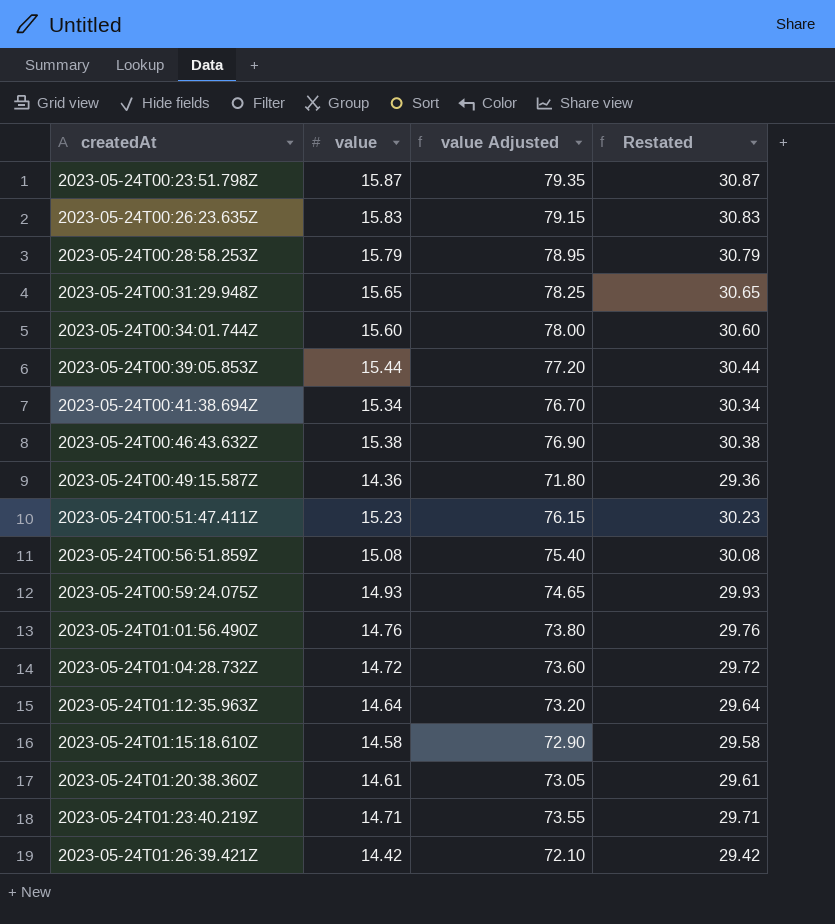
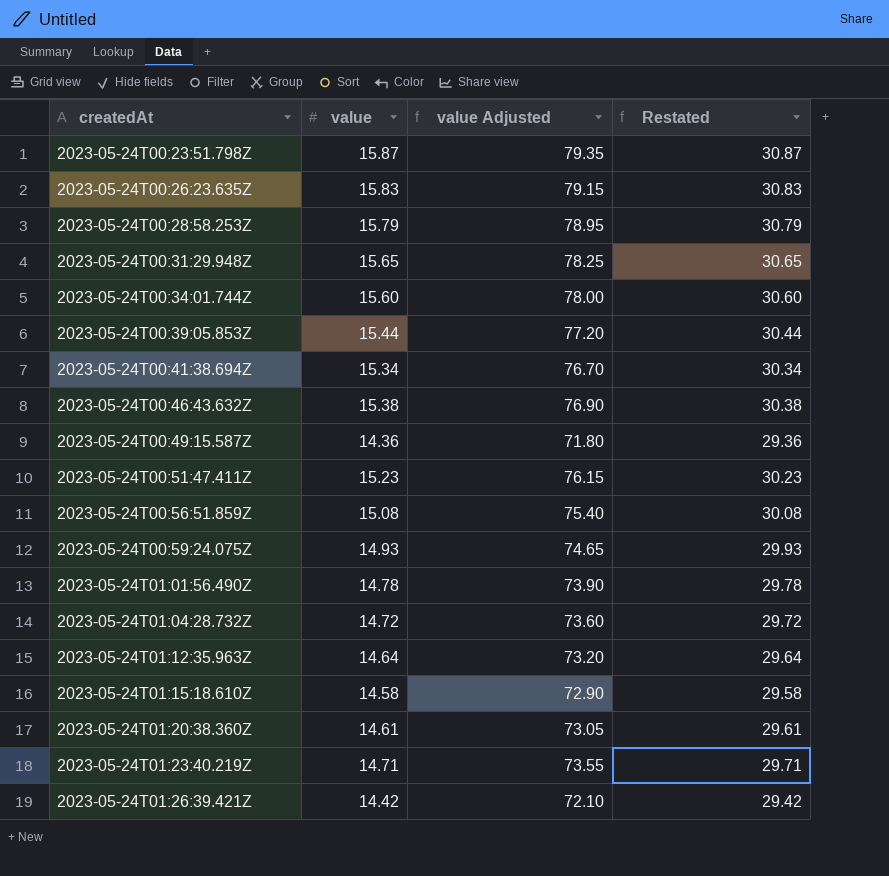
2023-05-24T01:01:56.490Z | value: 14.76 -> 14.78
2023-05-24T01:01:56.490Z | value Adjusted: 73.80 -> 73.90
2023-05-24T01:01:56.490Z | Restated: 29.76 -> 29.78

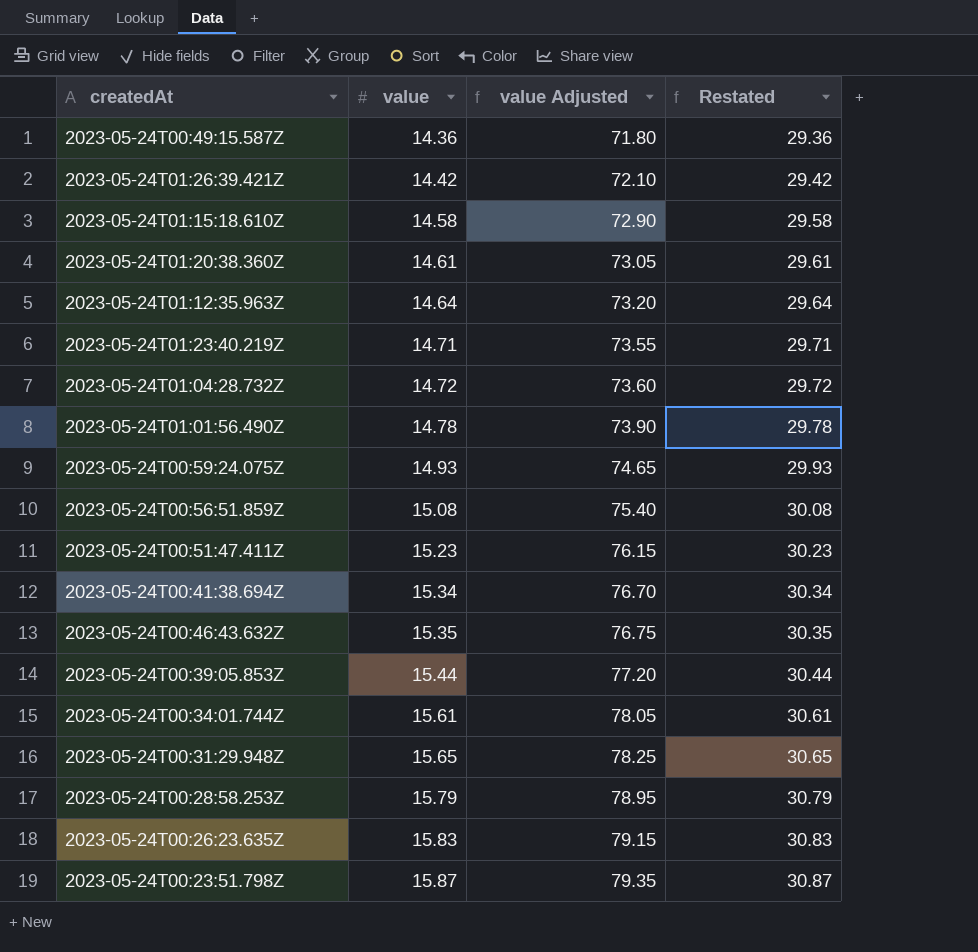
row order: createdAt ascending -> value ascending
2023-05-24T00:46:43.632Z | value: 15.38 -> 15.35
2023-05-24T00:46:43.632Z | value Adjusted: 76.90 -> 76.75
2023-05-24T00:46:43.632Z | Restated: 30.38 -> 30.35
2023-05-24T00:34:01.744Z | value: 15.60 -> 15.61
2023-05-24T00:34:01.744Z | value Adjusted: 78.00 -> 78.05
2023-05-24T00:34:01.744Z | Restated: 30.60 -> 30.61

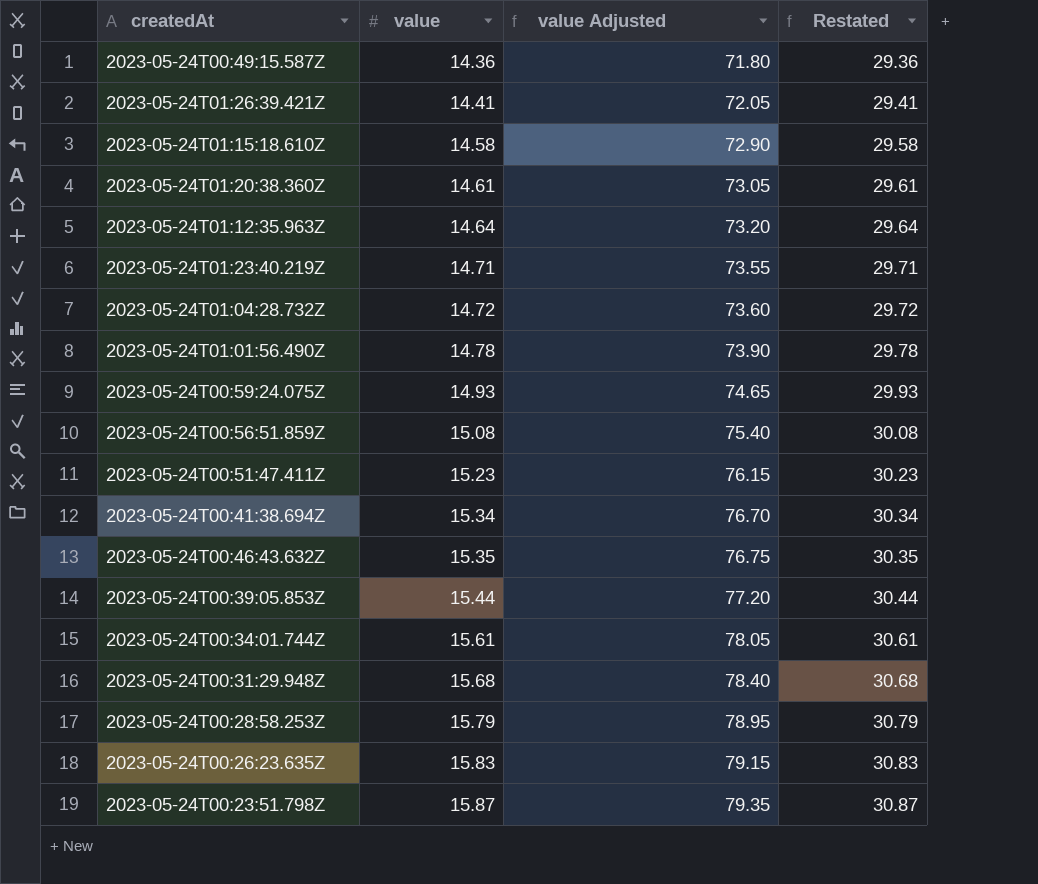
2023-05-24T01:26:39.421Z | value: 14.42 -> 14.41
2023-05-24T01:26:39.421Z | value Adjusted: 72.10 -> 72.05
2023-05-24T01:26:39.421Z | Restated: 29.42 -> 29.41
2023-05-24T00:31:29.948Z | value: 15.65 -> 15.68
2023-05-24T00:31:29.948Z | value Adjusted: 78.25 -> 78.40
2023-05-24T00:31:29.948Z | Restated: 30.65 -> 30.68

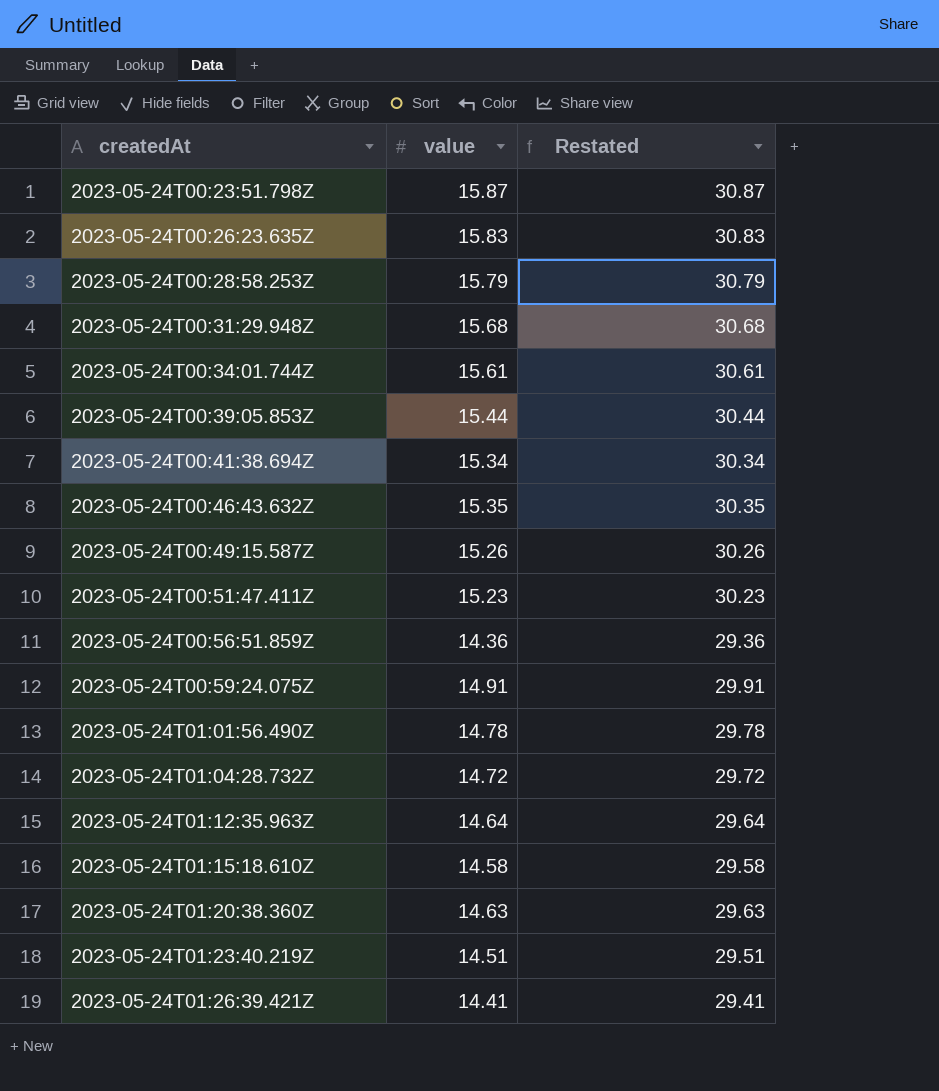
row order: value ascending -> createdAt ascending
column value Adjusted | formula: [value] * 5 -> none
2023-05-24T00:49:15.587Z | value: 14.36 -> 15.26
2023-05-24T00:49:15.587Z | Restated: 29.36 -> 30.26
2023-05-24T00:56:51.859Z | value: 15.08 -> 14.36
2023-05-24T00:56:51.859Z | Restated: 30.08 -> 29.36
2023-05-24T00:59:24.075Z | value: 14.93 -> 14.91
2023-05-24T00:59:24.075Z | Restated: 29.93 -> 29.91
2023-05-24T01:20:38.360Z | value: 14.61 -> 14.63
2023-05-24T01:20:38.360Z | Restated: 29.61 -> 29.63
2023-05-24T01:23:40.219Z | value: 14.71 -> 14.51
2023-05-24T01:23:40.219Z | Restated: 29.71 -> 29.51

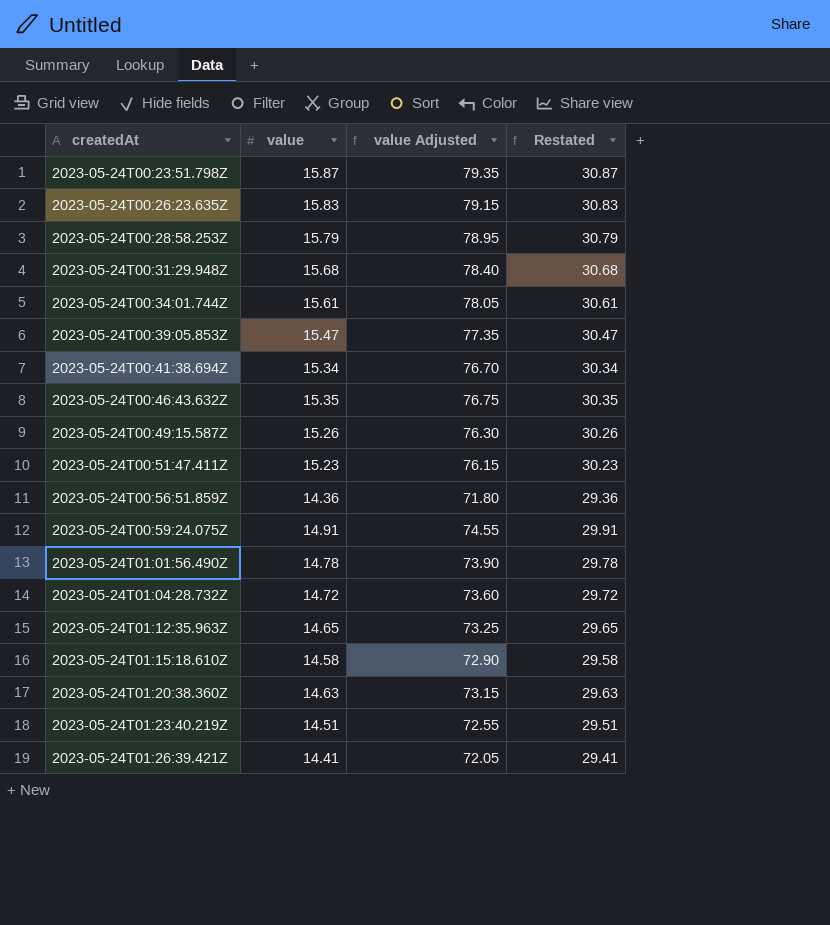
column value Adjusted | formula: none -> [value] * 5
2023-05-24T00:39:05.853Z | value: 15.44 -> 15.47
2023-05-24T00:39:05.853Z | Restated: 30.44 -> 30.47
2023-05-24T01:12:35.963Z | value: 14.64 -> 14.65
2023-05-24T01:12:35.963Z | Restated: 29.64 -> 29.65

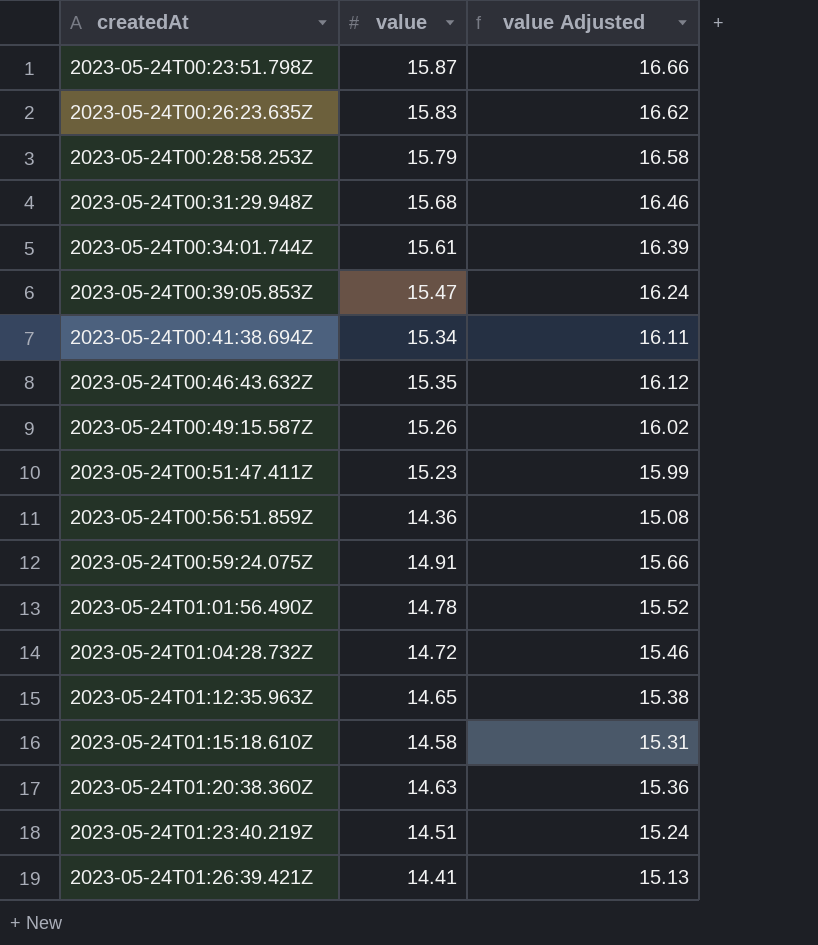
column Restated | formula: [value] + 15 -> none
column value Adjusted | formula: [value] * 5 -> [value] * 1.05

